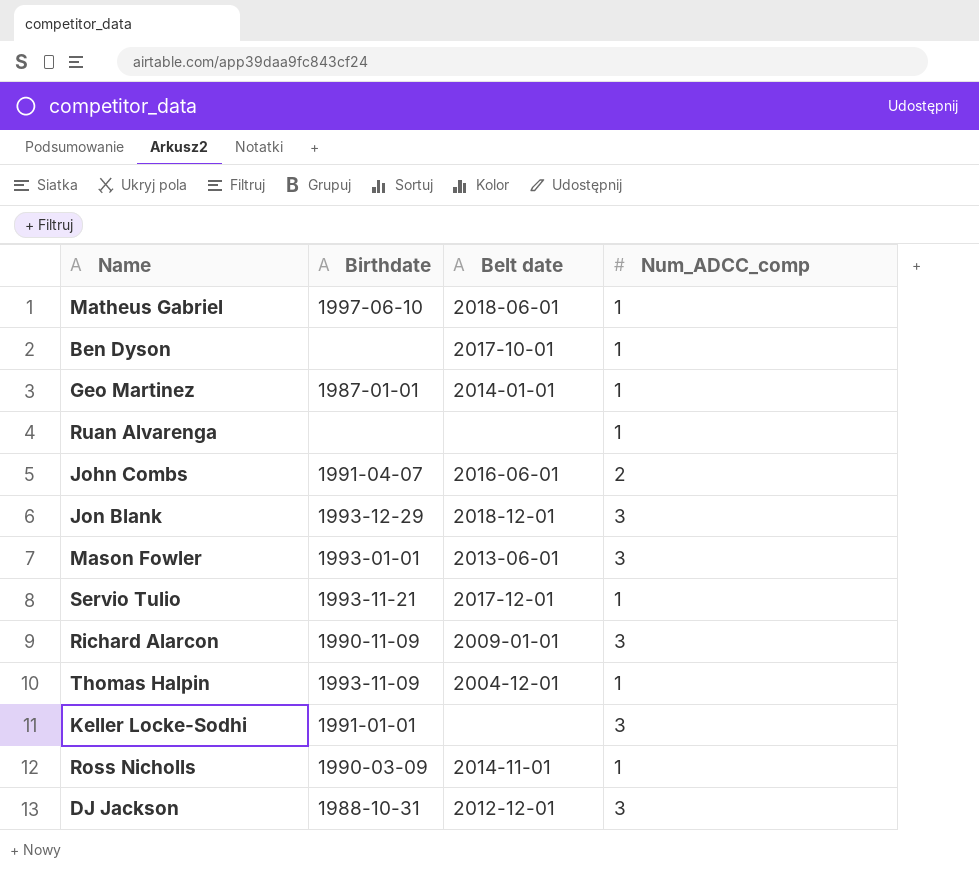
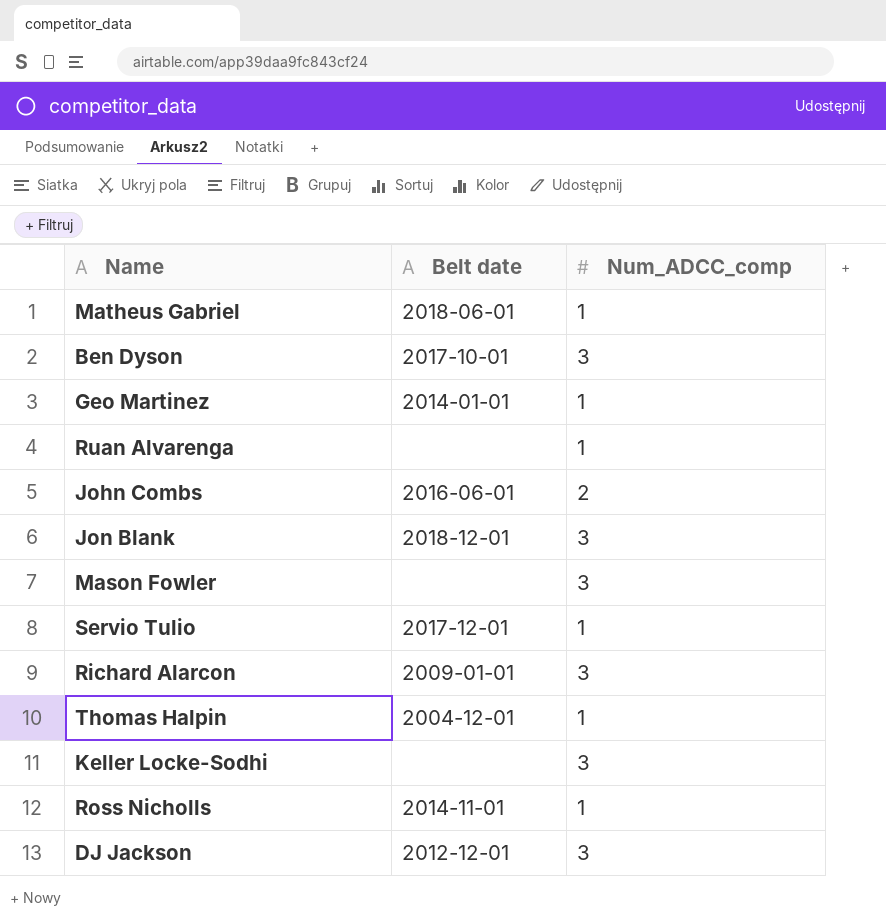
column Birthdate | position: 2 -> none
Ben Dyson | Num_ADCC_comp: 1 -> 3
Mason Fowler | Belt date: 2013-06-01 -> none

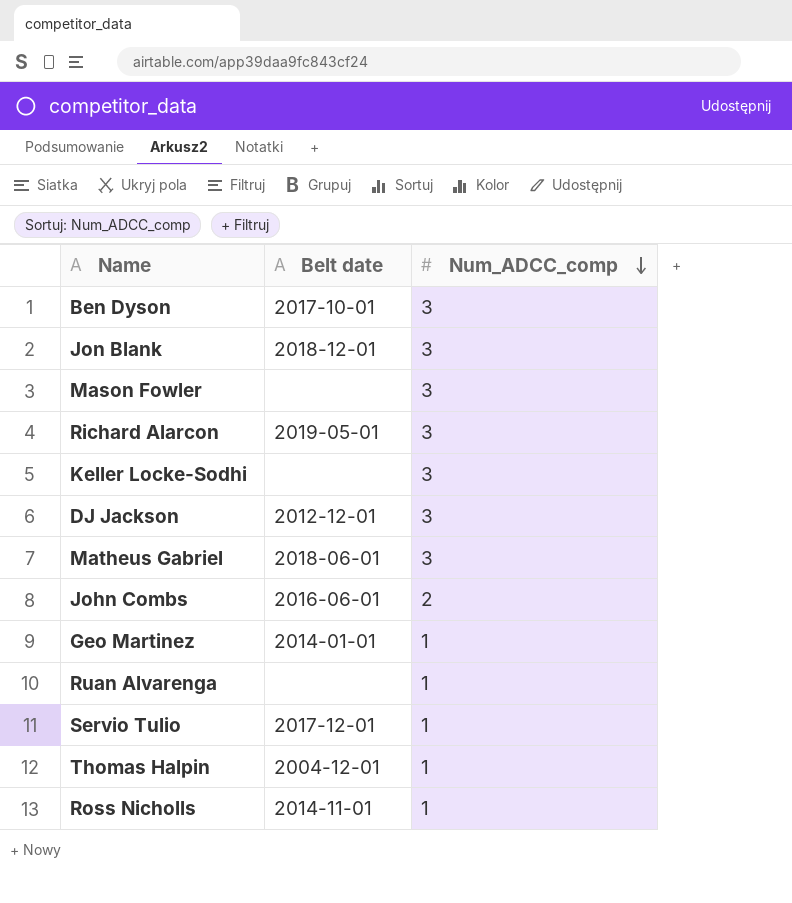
row order: none -> Num_ADCC_comp descending
Richard Alarcon | Belt date: 2009-01-01 -> 2019-05-01
Matheus Gabriel | Num_ADCC_comp: 1 -> 3

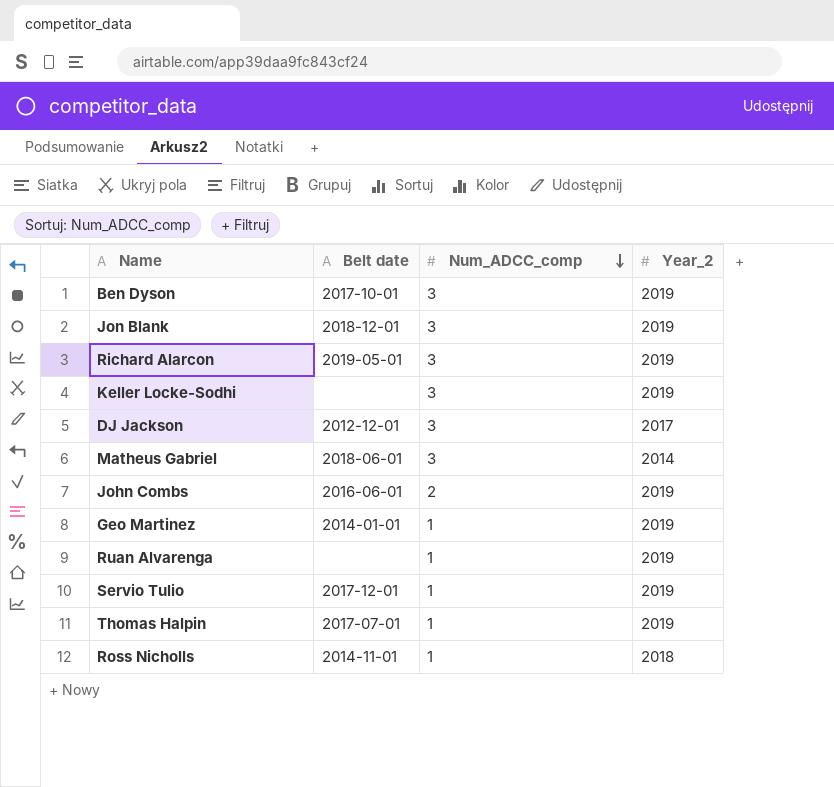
column Year_2 | position: none -> 4
row Mason Fowler: none | 3 -> none
Thomas Halpin | Belt date: 2004-12-01 -> 2017-07-01

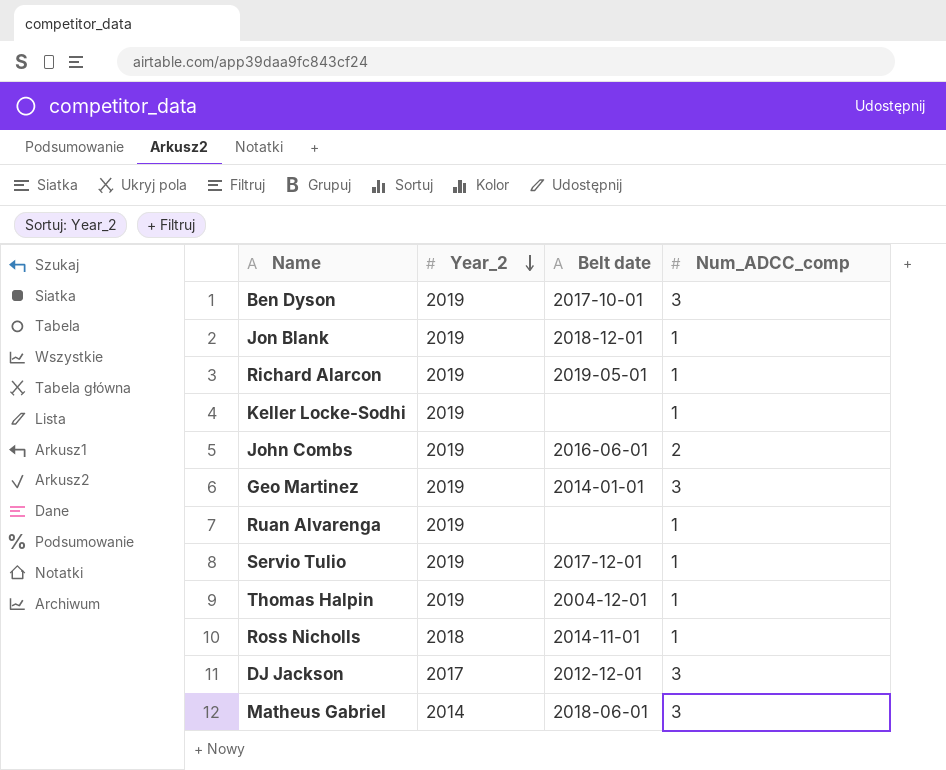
row order: Num_ADCC_comp descending -> Year_2 descending
column Year_2 | position: 4 -> 2
Jon Blank | Num_ADCC_comp: 3 -> 1
Richard Alarcon | Num_ADCC_comp: 3 -> 1
Keller Locke-Sodhi | Num_ADCC_comp: 3 -> 1
Geo Martinez | Num_ADCC_comp: 1 -> 3
Thomas Halpin | Belt date: 2017-07-01 -> 2004-12-01

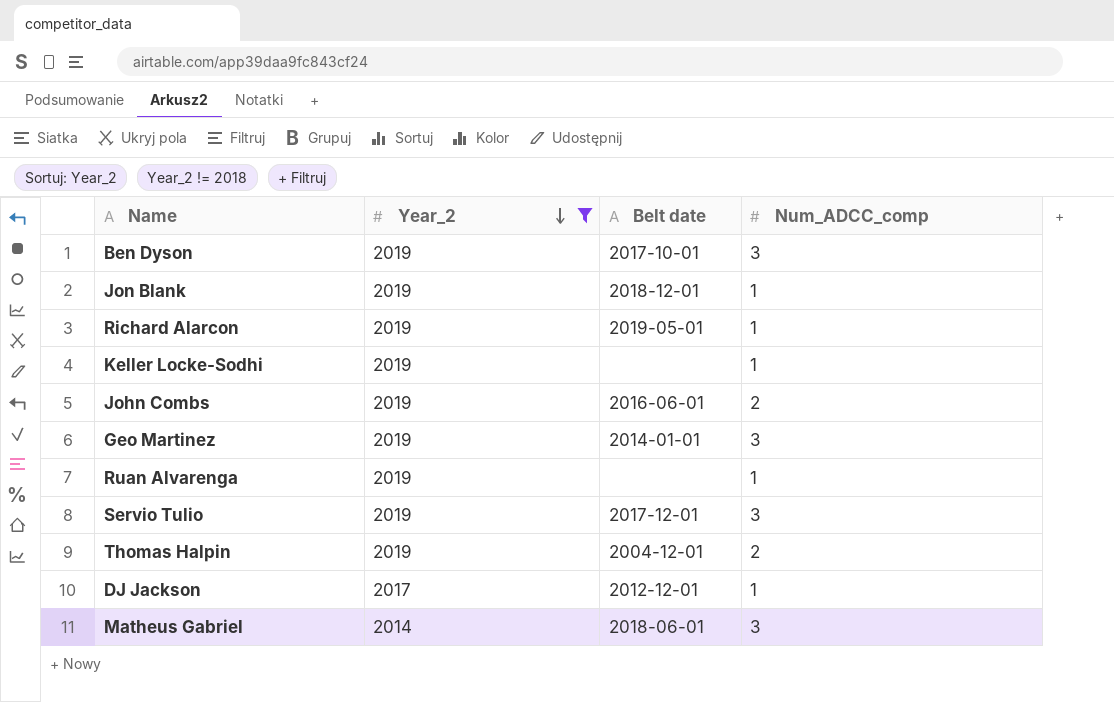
filter: none -> Year_2 != 2018
Servio Tulio | Num_ADCC_comp: 1 -> 3
Thomas Halpin | Num_ADCC_comp: 1 -> 2
DJ Jackson | Num_ADCC_comp: 3 -> 1

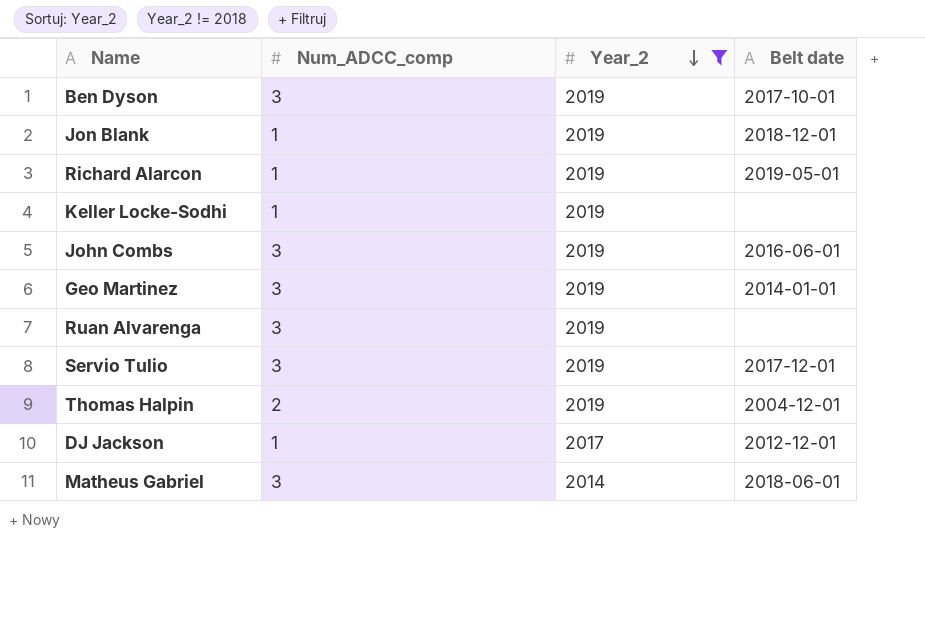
column Num_ADCC_comp | position: 4 -> 2
John Combs | Num_ADCC_comp: 2 -> 3
Ruan Alvarenga | Num_ADCC_comp: 1 -> 3

